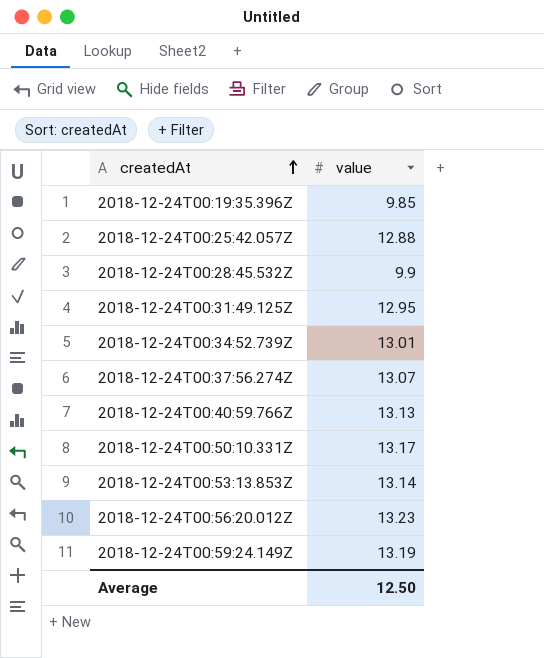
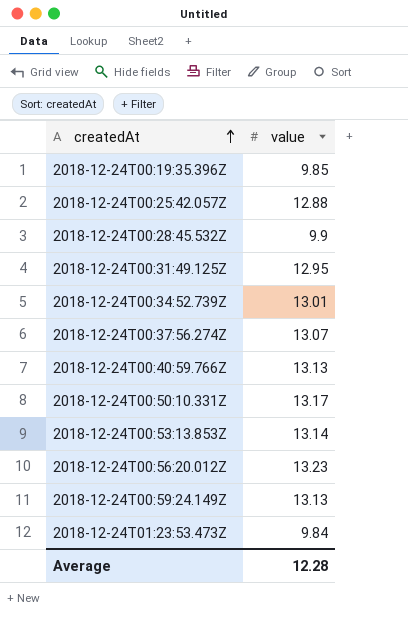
2018-12-24T00:59:24.149Z | value: 13.19 -> 13.13
row 2018-12-24T01:23:53.473Z: none -> 9.84
Average | value: 12.50 -> 12.28

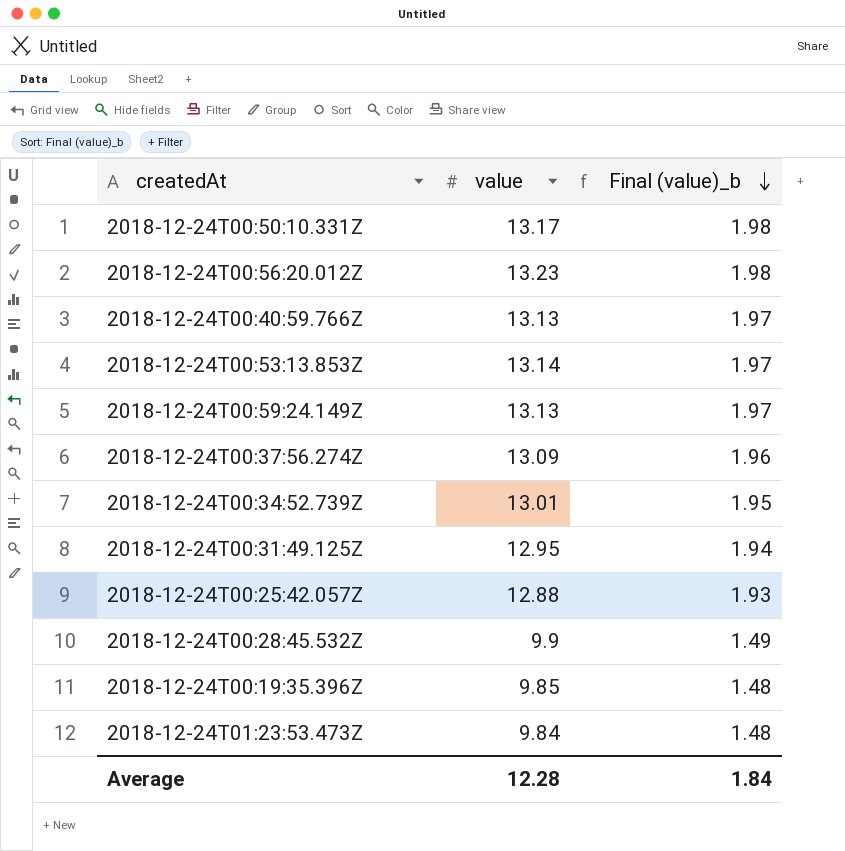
row order: createdAt ascending -> Final (value)_b descending
column Final (value)_b | formula: none -> [value] * 0.15
2018-12-24T00:37:56.274Z | value: 13.07 -> 13.09

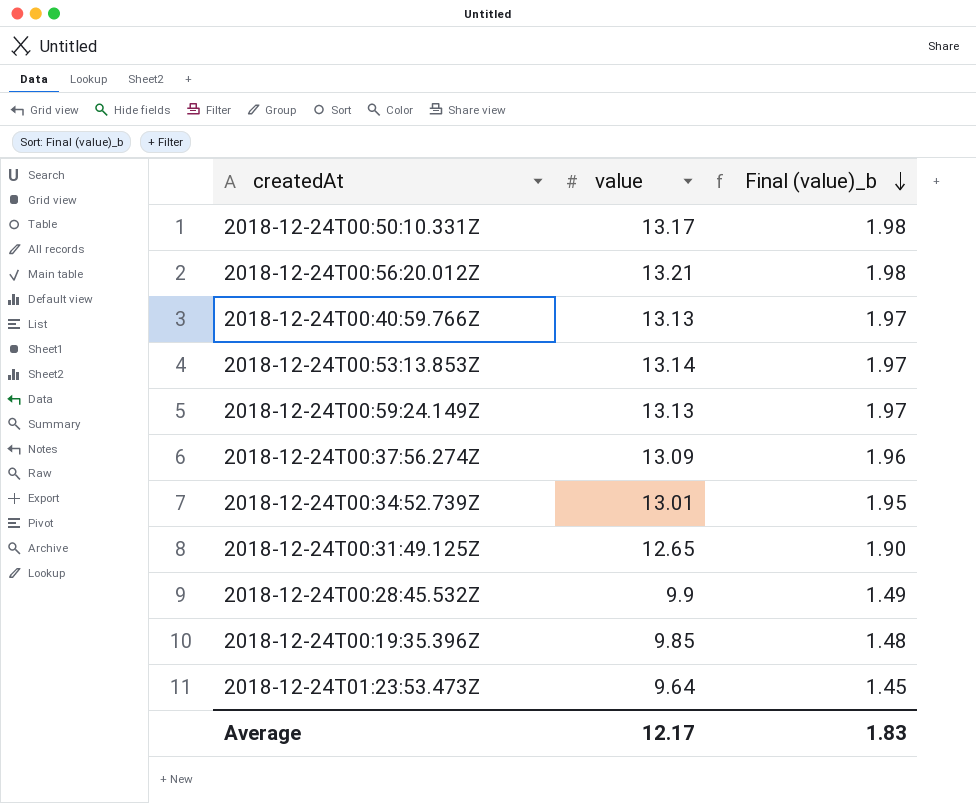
row 2018-12-24T00:25:42.057Z: 12.88 | 1.93 -> none
2018-12-24T00:56:20.012Z | value: 13.23 -> 13.21
2018-12-24T00:31:49.125Z | value: 12.95 -> 12.65
2018-12-24T00:31:49.125Z | Final (value)_b: 1.94 -> 1.90
2018-12-24T01:23:53.473Z | value: 9.84 -> 9.64
2018-12-24T01:23:53.473Z | Final (value)_b: 1.48 -> 1.45
Average | value: 12.28 -> 12.17
Average | Final (value)_b: 1.84 -> 1.83

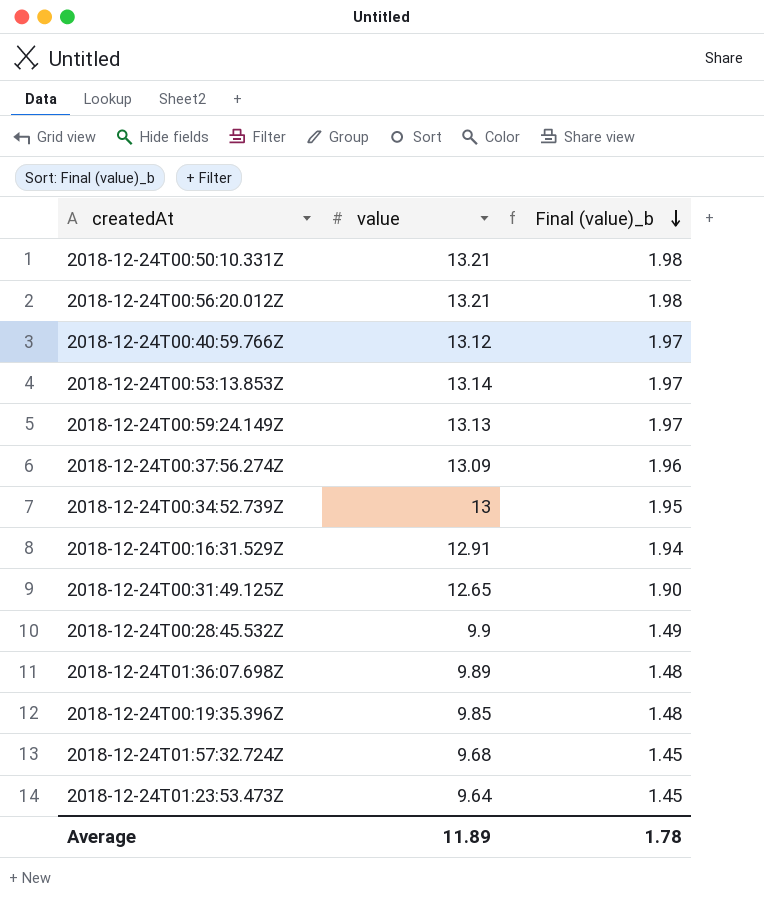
2018-12-24T00:50:10.331Z | value: 13.17 -> 13.21
2018-12-24T00:40:59.766Z | value: 13.13 -> 13.12
2018-12-24T00:34:52.739Z | value: 13.01 -> 13
row 2018-12-24T00:16:31.529Z: none -> 12.91 | 1.94
row 2018-12-24T01:36:07.698Z: none -> 9.89 | 1.48
row 2018-12-24T01:57:32.724Z: none -> 9.68 | 1.45
Average | value: 12.17 -> 11.89
Average | Final (value)_b: 1.83 -> 1.78

